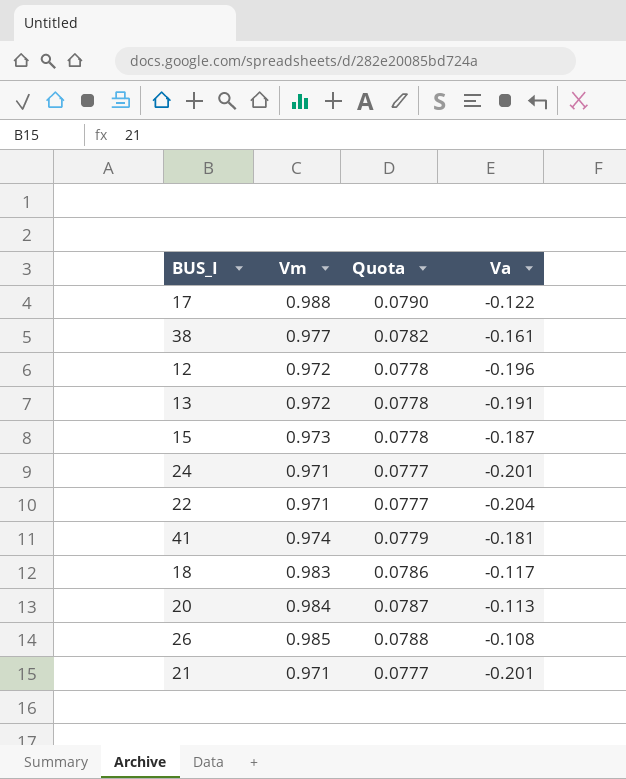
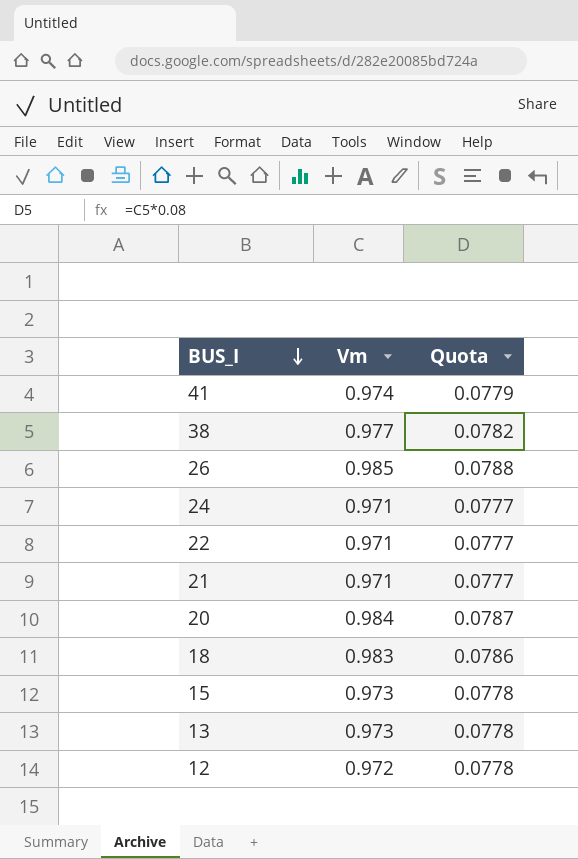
row order: none -> BUS_I descending
column Va | position: 4 -> none
row 17: 0.988 | 0.0790 | -0.122 -> none
13 | Vm: 0.972 -> 0.973

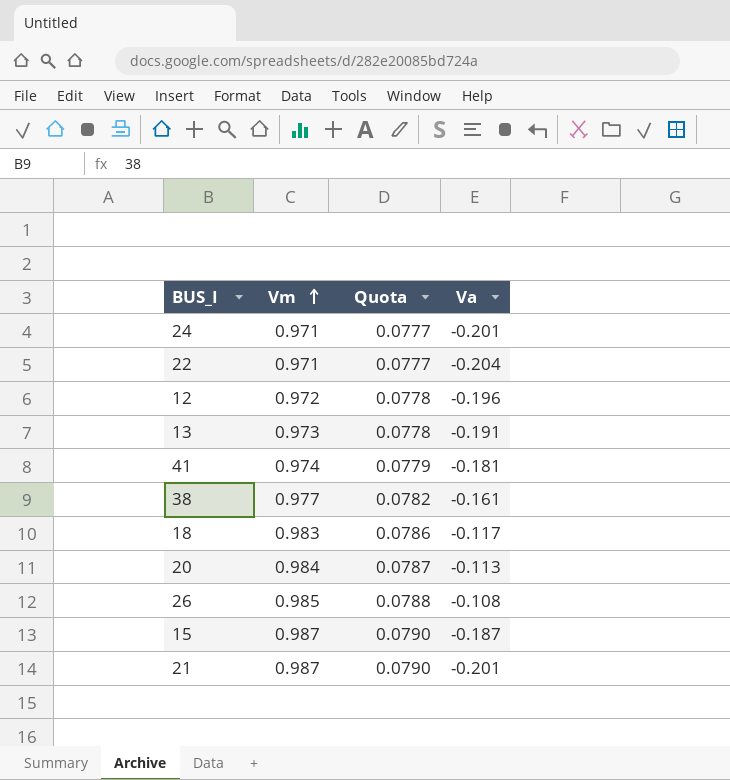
row order: BUS_I descending -> Vm ascending
column Va | position: none -> 4
15 | Vm: 0.973 -> 0.987
15 | Quota: 0.0778 -> 0.0790
21 | Vm: 0.971 -> 0.987
21 | Quota: 0.0777 -> 0.0790

